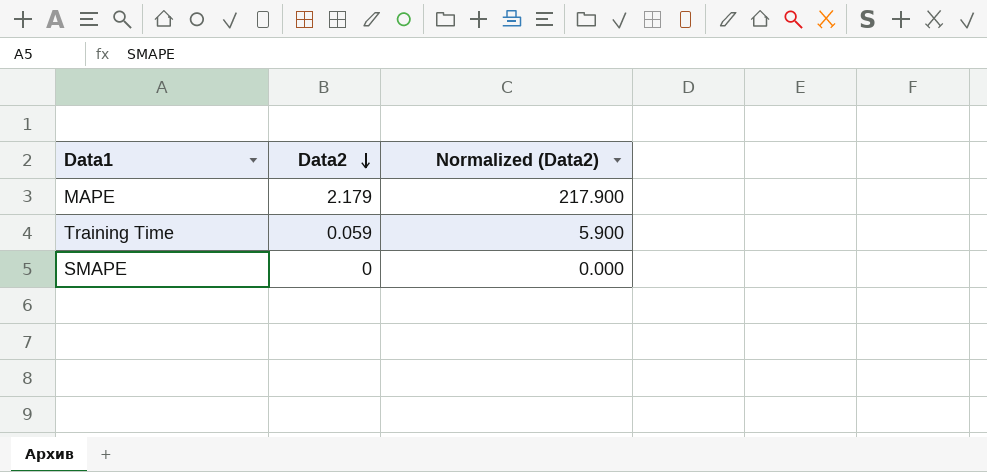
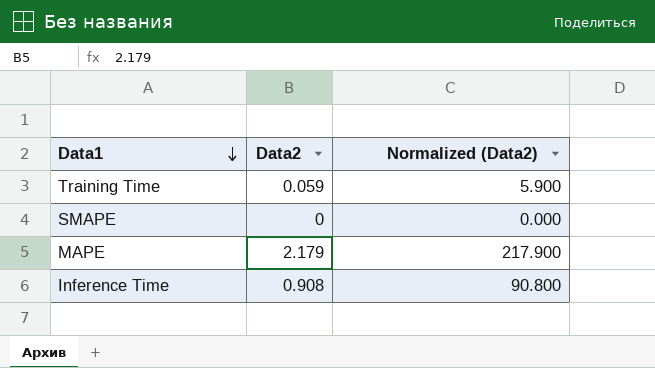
row order: Data2 descending -> Data1 descending
row Inference Time: none -> 0.908 | 90.800

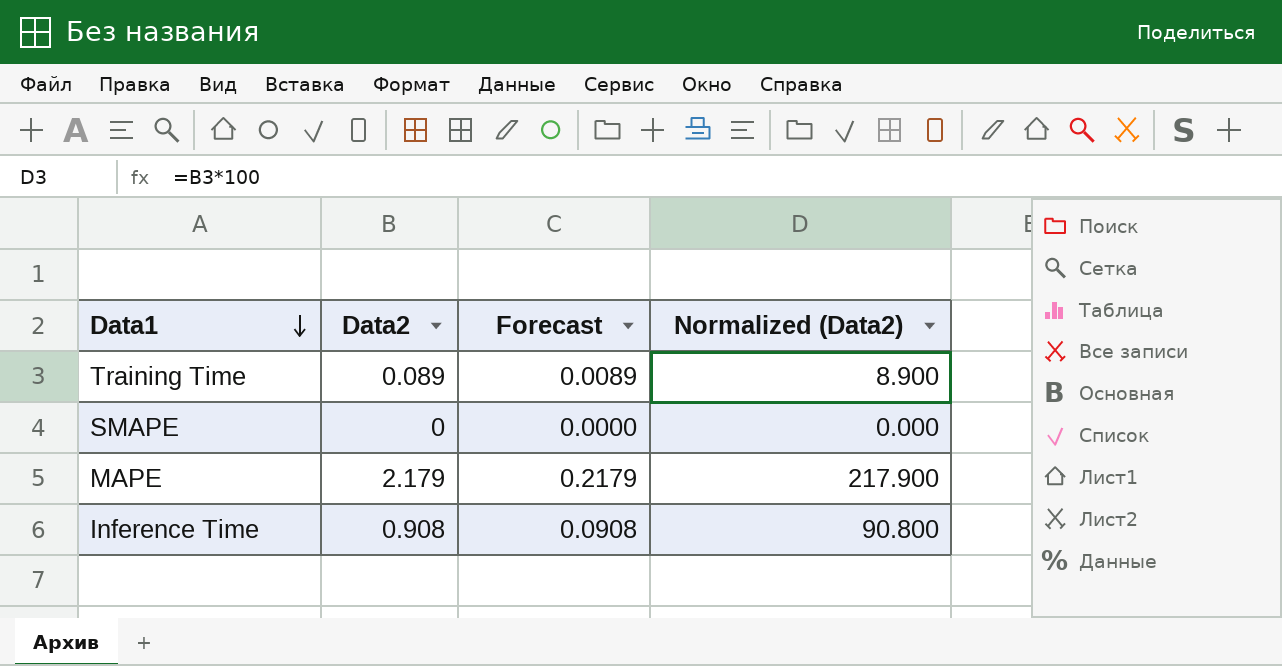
column Forecast | formula: none -> [Data2] * 0.1
Training Time | Data2: 0.059 -> 0.089
Training Time | Normalized (Data2): 5.900 -> 8.900

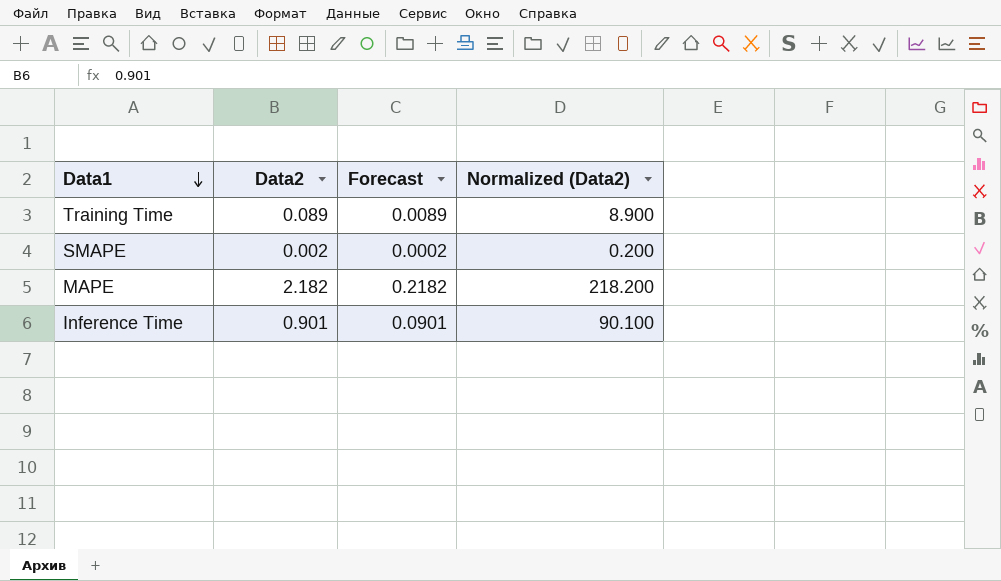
SMAPE | Data2: 0 -> 0.002
SMAPE | Forecast: 0.0000 -> 0.0002
SMAPE | Normalized (Data2): 0.000 -> 0.200
MAPE | Data2: 2.179 -> 2.182
MAPE | Forecast: 0.2179 -> 0.2182
MAPE | Normalized (Data2): 217.900 -> 218.200
Inference Time | Data2: 0.908 -> 0.901
Inference Time | Forecast: 0.0908 -> 0.0901
Inference Time | Normalized (Data2): 90.800 -> 90.100

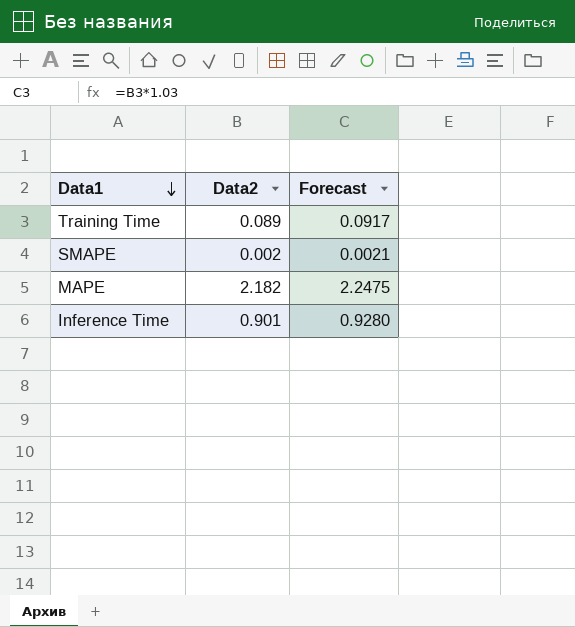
column Normalized (Data2) | formula: [Data2] * 100 -> none
column Forecast | formula: [Data2] * 0.1 -> [Data2] * 1.03

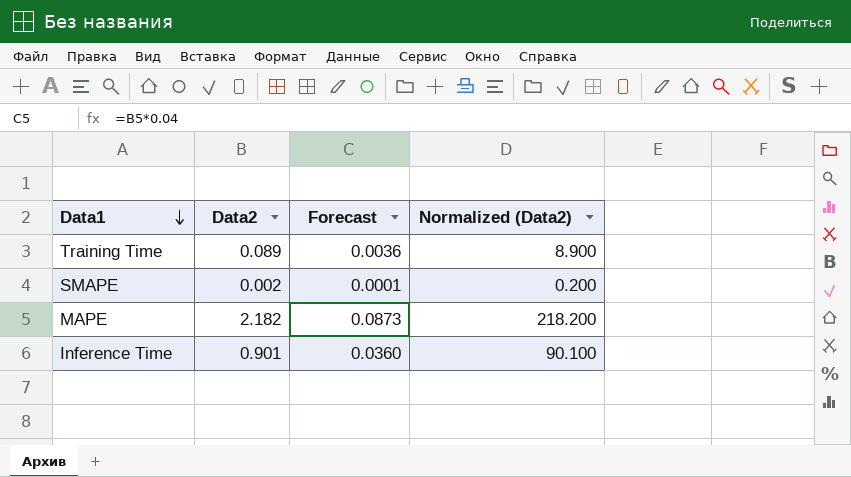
column Forecast | formula: [Data2] * 1.03 -> [Data2] * 0.04
column Normalized (Data2) | formula: none -> [Data2] * 100

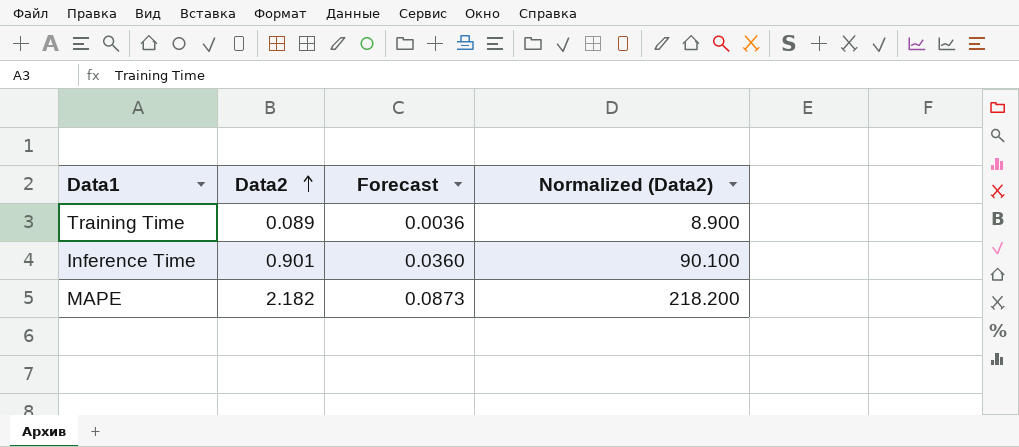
row order: Data1 descending -> Data2 ascending
row SMAPE: 0.002 | 0.0001 | 0.200 -> none

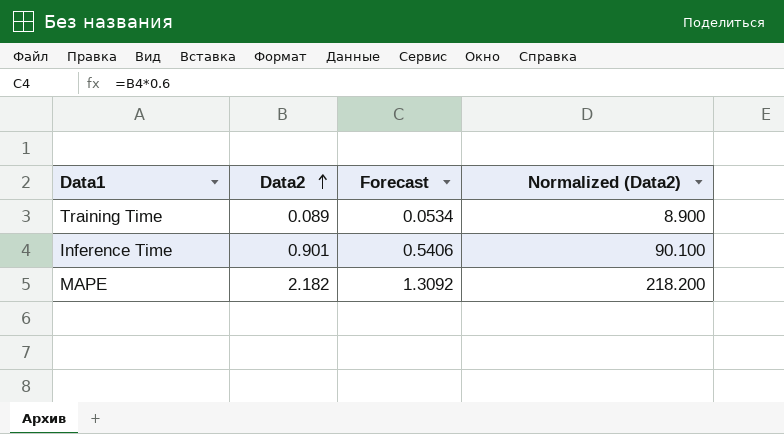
column Forecast | formula: [Data2] * 0.04 -> [Data2] * 0.6

